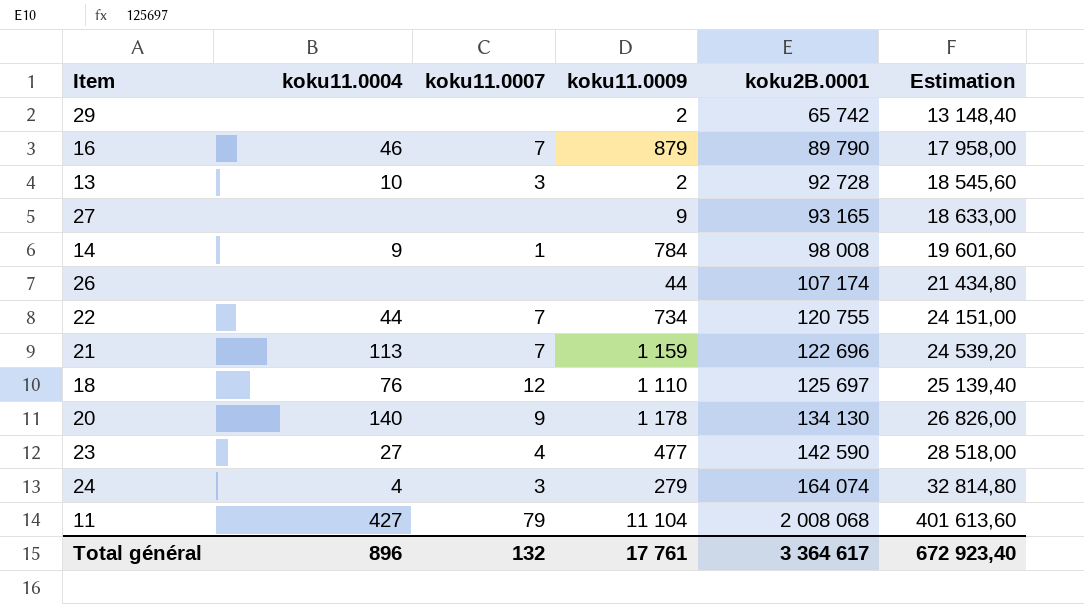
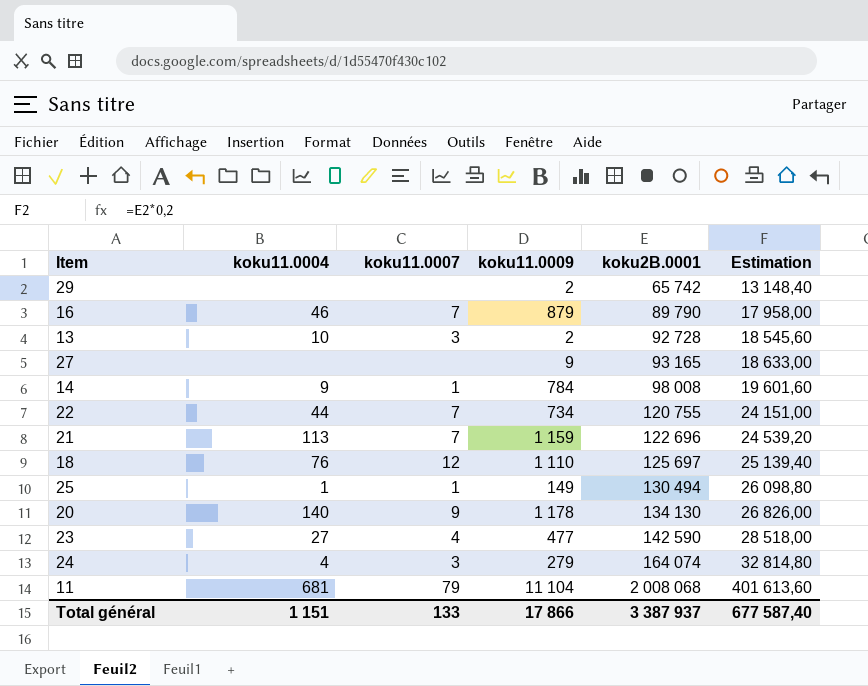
row 26: none | none | 44 | 107 174 | 21 434,80 -> none
row 25: none -> 1 | 1 | 149 | 130 494 | 26 098,80
11 | koku11.0004: 427 -> 681
Total général | koku11.0004: 896 -> 1 151
Total général | koku11.0007: 132 -> 133
Total général | koku11.0009: 17 761 -> 17 866
Total général | koku2B.0001: 3 364 617 -> 3 387 937
Total général | Estimation: 672 923,40 -> 677 587,40

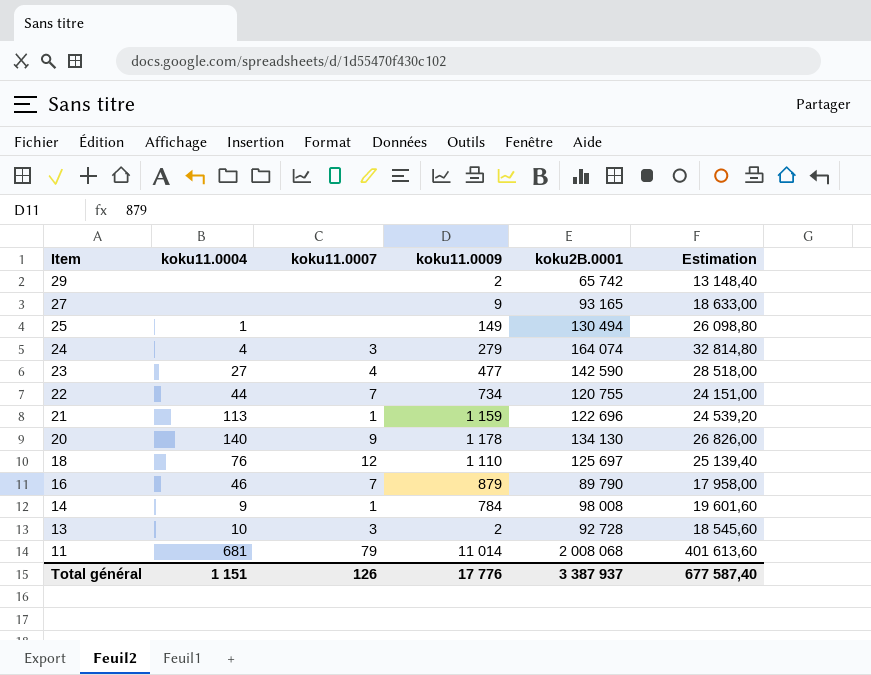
row order: koku2B.0001 ascending -> Item descending
25 | koku11.0007: 1 -> none
21 | koku11.0007: 7 -> 1
11 | koku11.0009: 11 104 -> 11 014
Total général | koku11.0007: 133 -> 126
Total général | koku11.0009: 17 866 -> 17 776

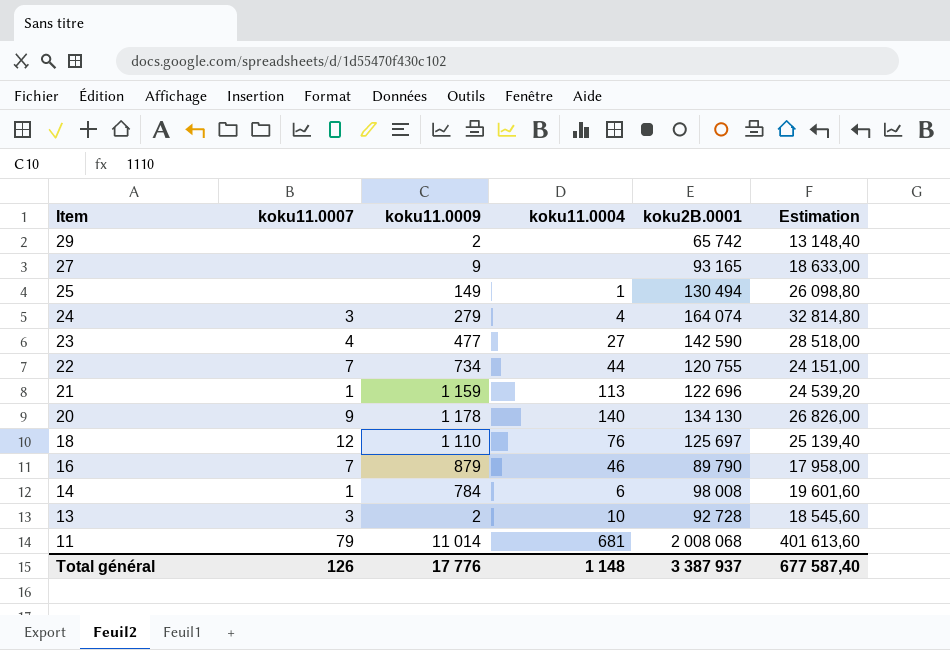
column koku11.0004 | position: 2 -> 4
14 | koku11.0004: 9 -> 6
Total général | koku11.0004: 1 151 -> 1 148

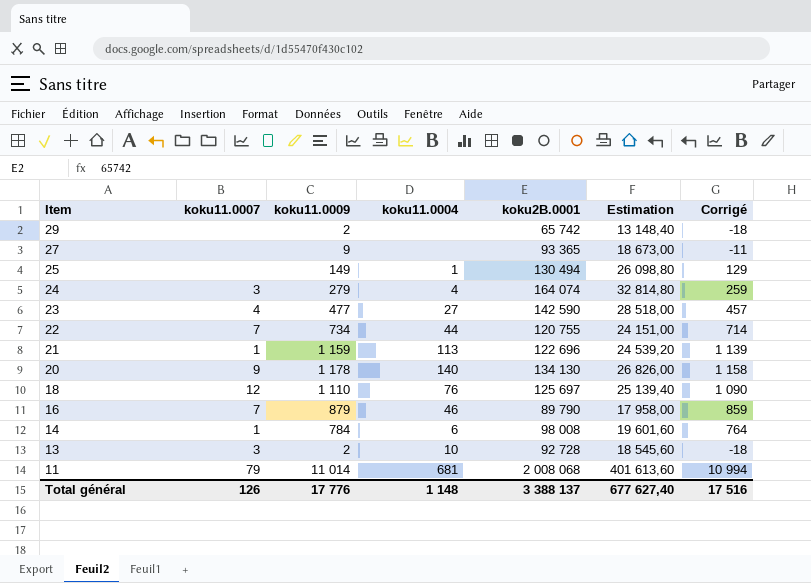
column Corrigé | formula: none -> [koku11.0009] - 20
27 | koku2B.0001: 93 165 -> 93 365
27 | Estimation: 18 633,00 -> 18 673,00
Total général | koku2B.0001: 3 387 937 -> 3 388 137
Total général | Estimation: 677 587,40 -> 677 627,40

